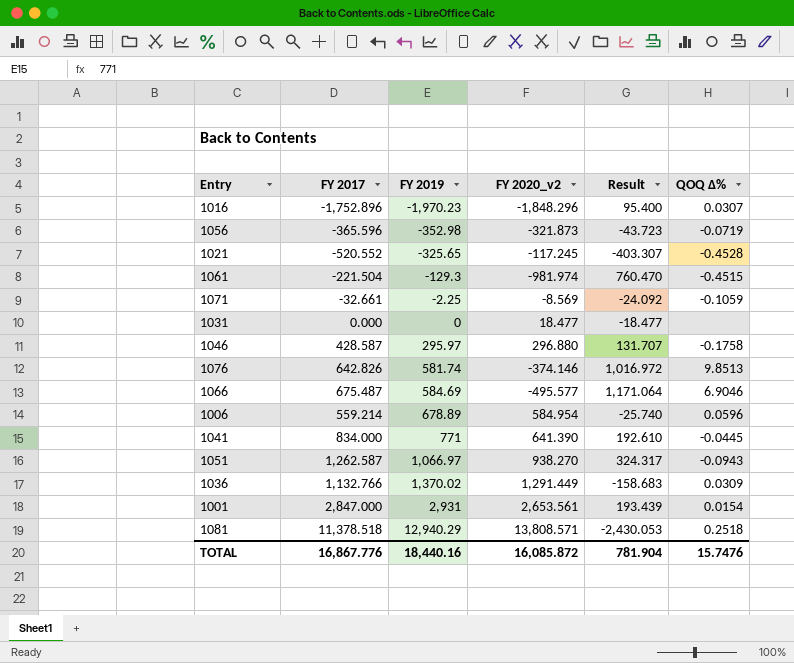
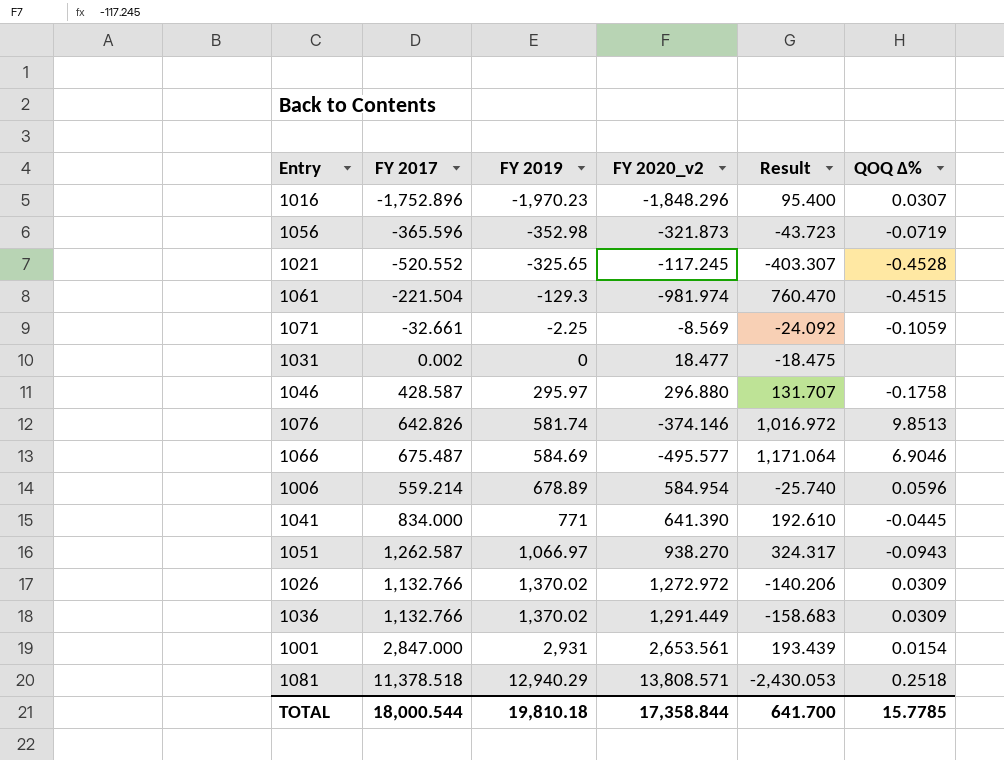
1031 | FY 2017: 0.000 -> 0.002
1031 | Result: -18.477 -> -18.475
row 1026: none -> 1,132.766 | 1,370.02 | 1,272.972 | -140.206 | 0.0309
TOTAL | FY 2017: 16,867.776 -> 18,000.544
TOTAL | FY 2019: 18,440.16 -> 19,810.18
TOTAL | FY 2020_v2: 16,085.872 -> 17,358.844
TOTAL | Result: 781.904 -> 641.700
TOTAL | QOQ Δ%: 15.7476 -> 15.7785

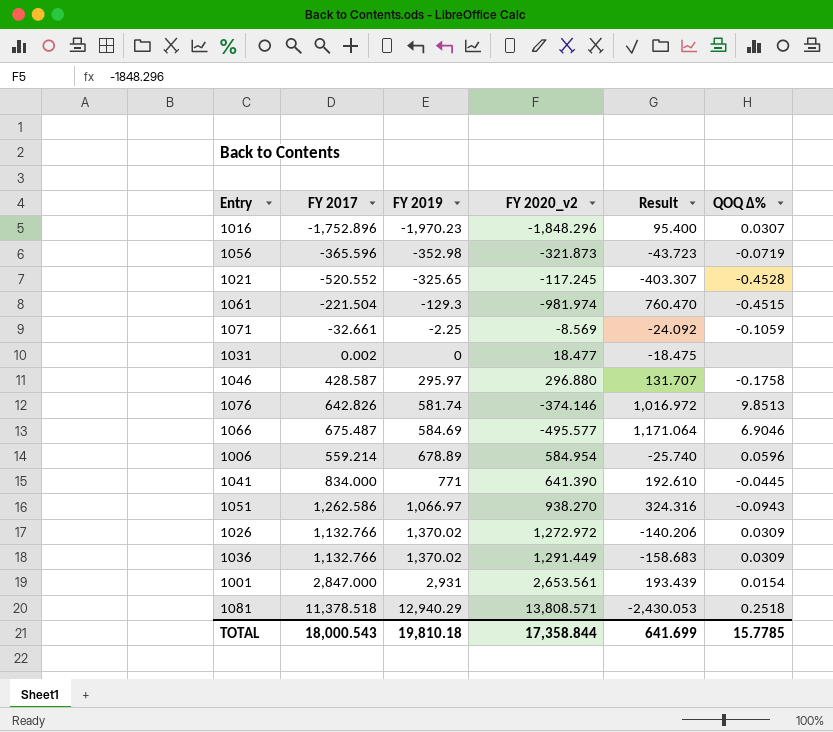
1051 | FY 2017: 1,262.587 -> 1,262.586
1051 | Result: 324.317 -> 324.316
TOTAL | FY 2017: 18,000.544 -> 18,000.543
TOTAL | Result: 641.700 -> 641.699

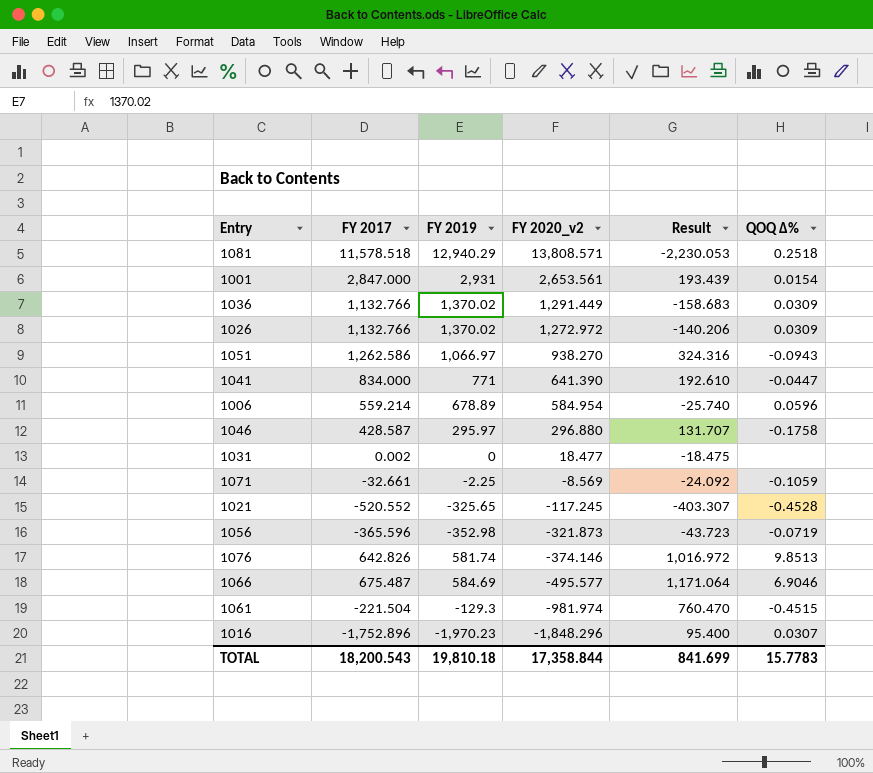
row order: FY 2019 ascending -> FY 2020_v2 descending
1081 | FY 2017: 11,378.518 -> 11,578.518
1081 | Result: -2,430.053 -> -2,230.053
1041 | QOQ Δ%: -0.0445 -> -0.0447
TOTAL | FY 2017: 18,000.543 -> 18,200.543
TOTAL | Result: 641.699 -> 841.699
TOTAL | QOQ Δ%: 15.7785 -> 15.7783

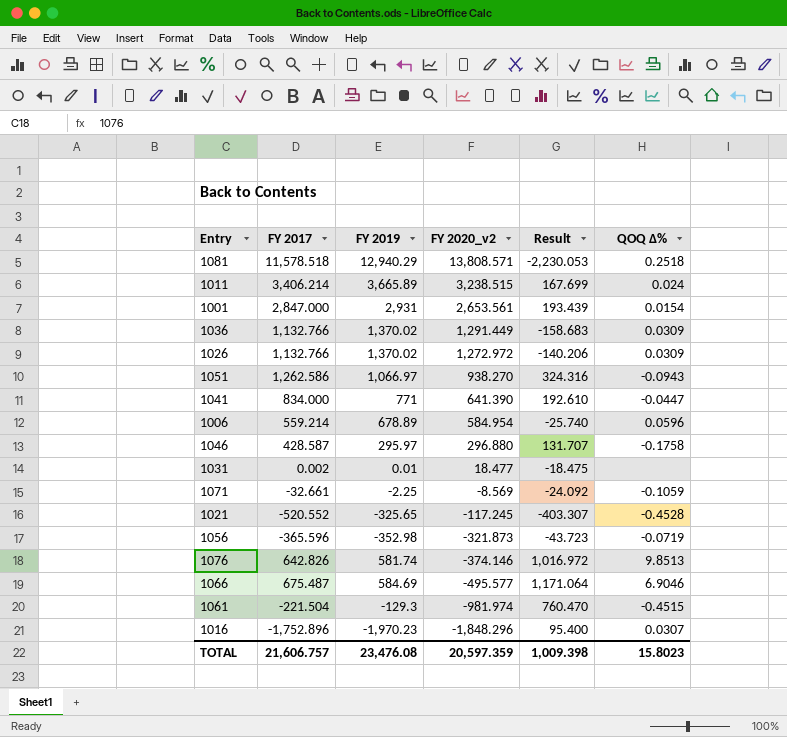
row 1011: none -> 3,406.214 | 3,665.89 | 3,238.515 | 167.699 | 0.024
1031 | FY 2019: 0 -> 0.01
TOTAL | FY 2017: 18,200.543 -> 21,606.757
TOTAL | FY 2019: 19,810.18 -> 23,476.08
TOTAL | FY 2020_v2: 17,358.844 -> 20,597.359
TOTAL | Result: 841.699 -> 1,009.398
TOTAL | QOQ Δ%: 15.7783 -> 15.8023

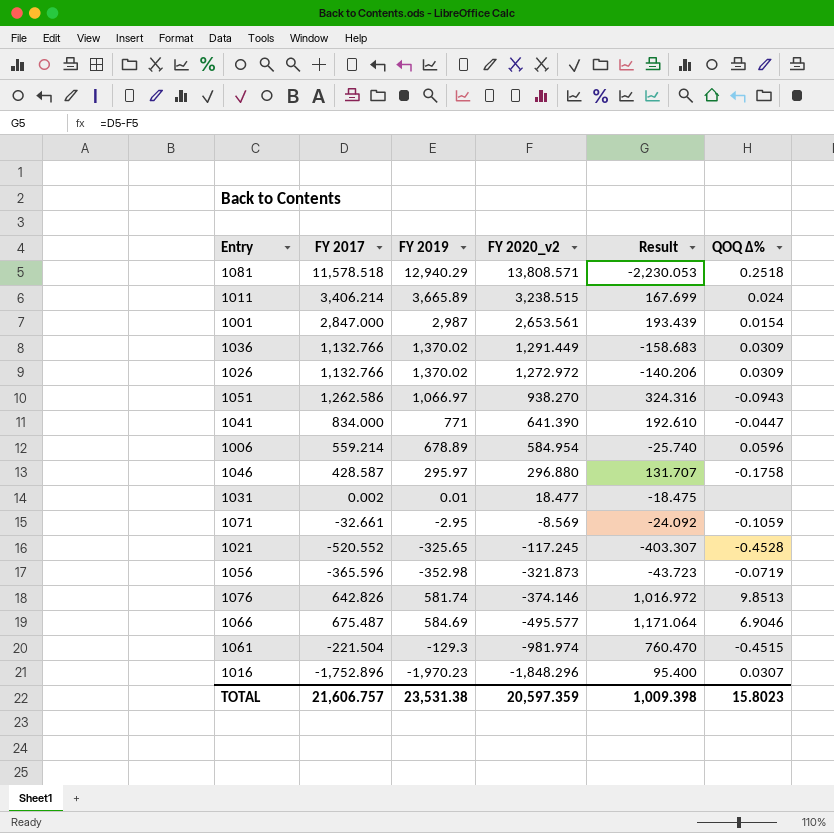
1001 | FY 2019: 2,931 -> 2,987
1071 | FY 2019: -2.25 -> -2.95
TOTAL | FY 2019: 23,476.08 -> 23,531.38

